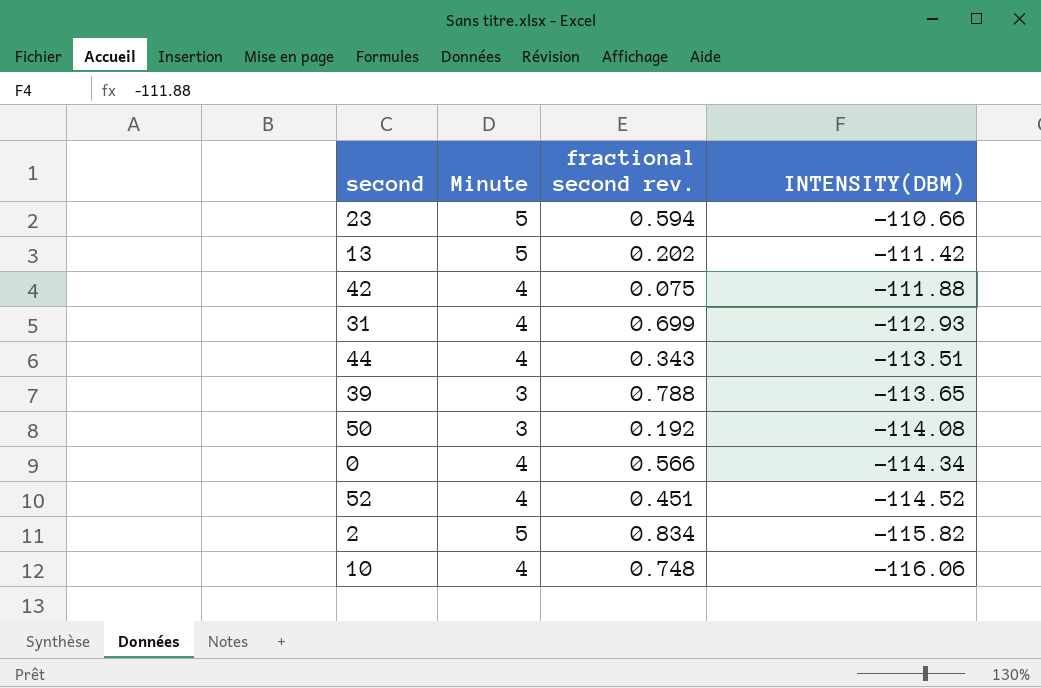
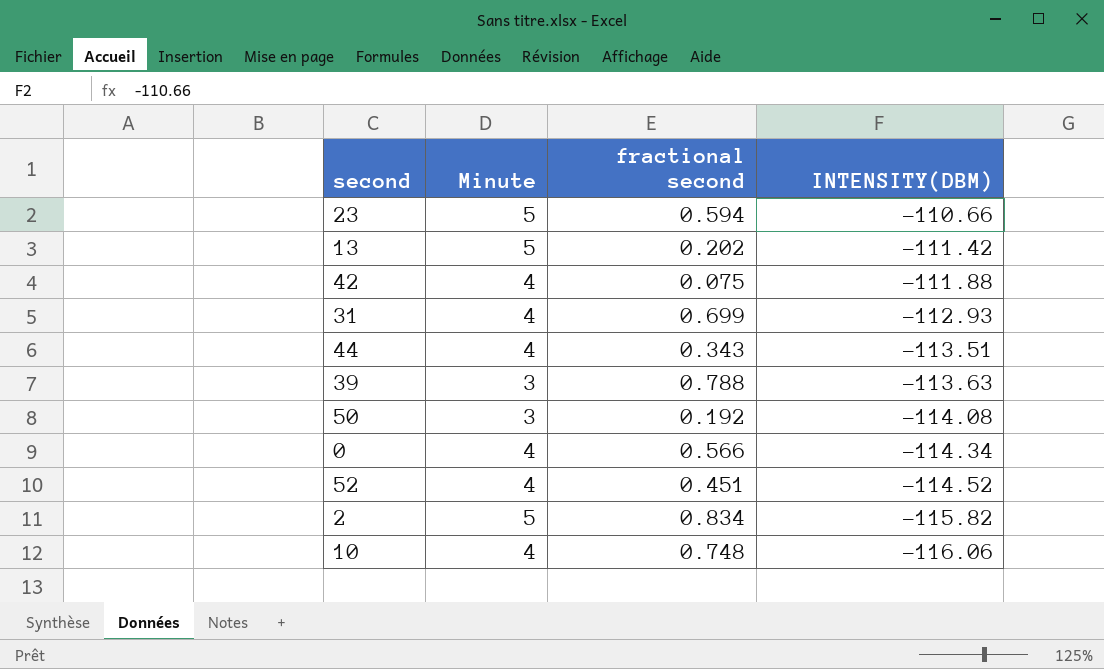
column name: fractional second rev. -> fractional second
39 | INTENSITY(DBM): -113.65 -> -113.63

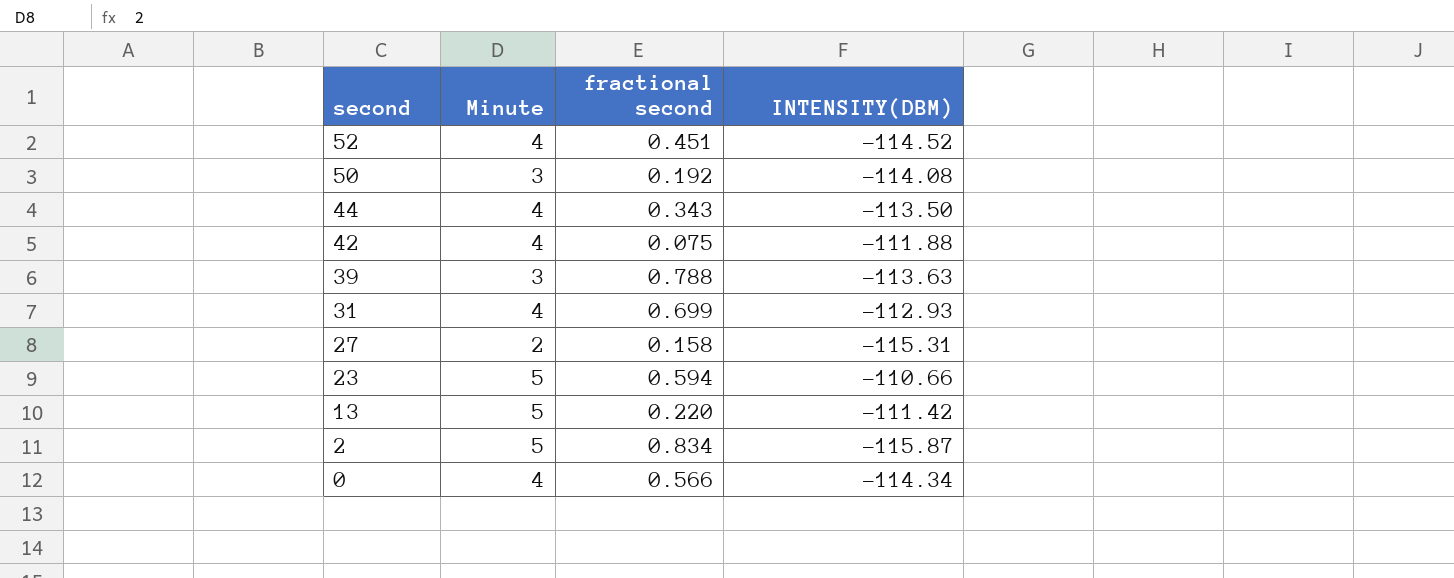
row order: INTENSITY(DBM) descending -> second descending
row 10: 4 | 0.748 | -116.06 -> none
44 | INTENSITY(DBM): -113.51 -> -113.50
row 27: none -> 2 | 0.158 | -115.31
13 | fractional second: 0.202 -> 0.220
2 | INTENSITY(DBM): -115.82 -> -115.87

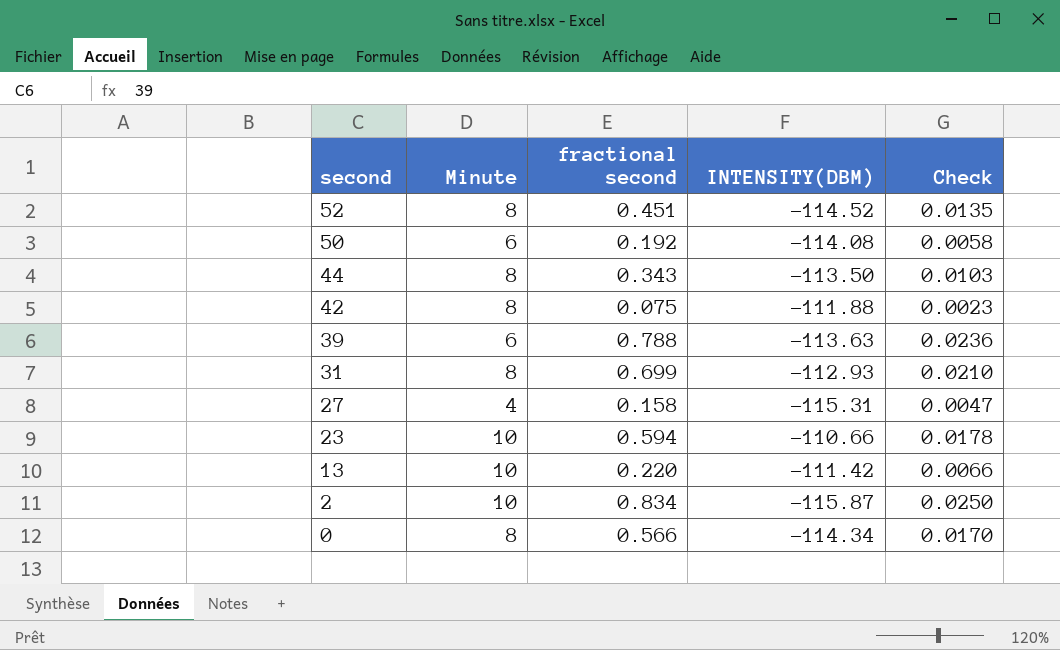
column Check | formula: none -> [fractional second] * 0.03
52 | Minute: 4 -> 8
50 | Minute: 3 -> 6
44 | Minute: 4 -> 8
42 | Minute: 4 -> 8
39 | Minute: 3 -> 6
31 | Minute: 4 -> 8
27 | Minute: 2 -> 4
23 | Minute: 5 -> 10
13 | Minute: 5 -> 10
2 | Minute: 5 -> 10
0 | Minute: 4 -> 8

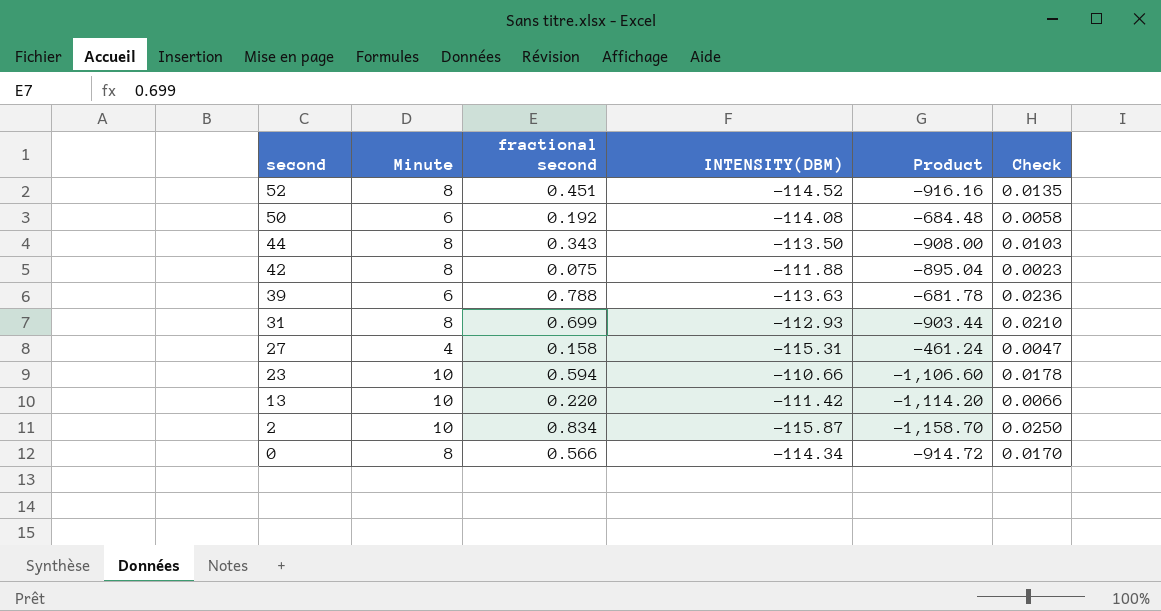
column Product | formula: none -> [Minute] * [INTENSITY(DBM)]

